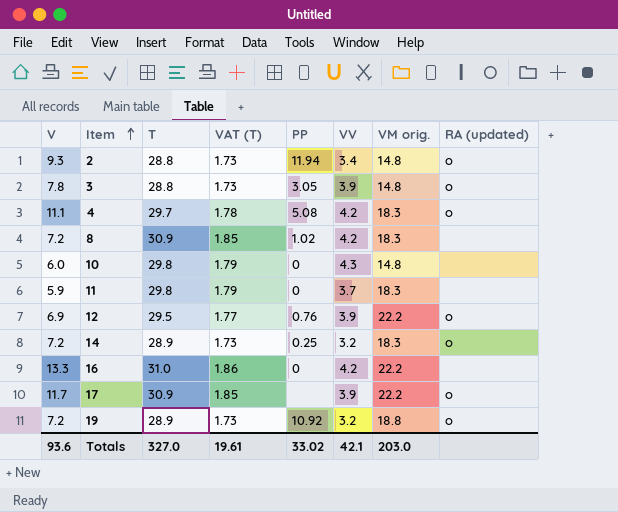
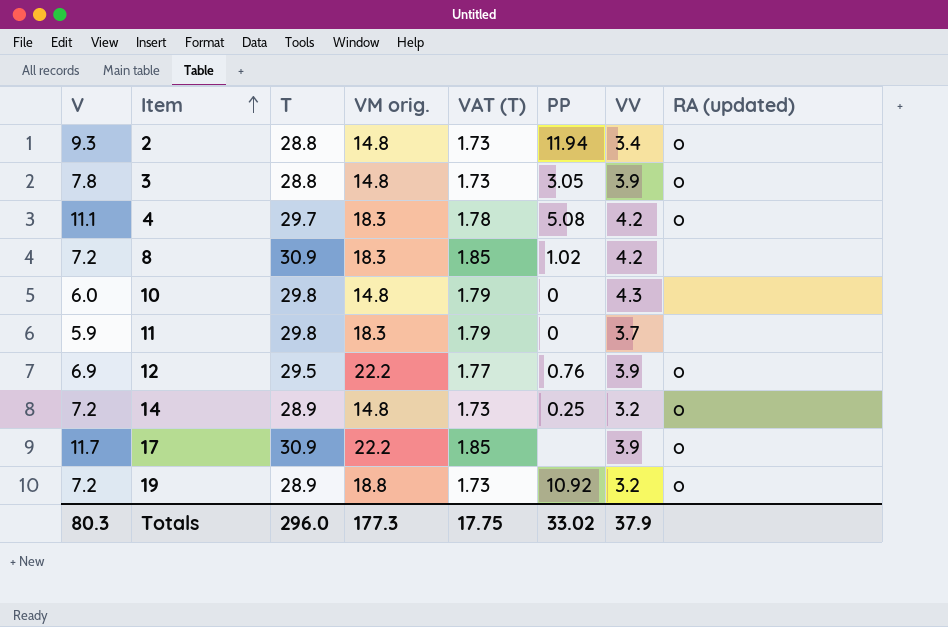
column VM orig. | position: 7 -> 4
row 16: 13.3 | 31.0 | 1.86 | 0 | 4.2 | 22.2 | none -> none
14 | VM orig.: 18.3 -> 14.8
Totals | V: 93.6 -> 80.3
Totals | T: 327.0 -> 296.0
Totals | VM orig.: 203.0 -> 177.3
Totals | VAT (T): 19.61 -> 17.75
Totals | VV: 42.1 -> 37.9

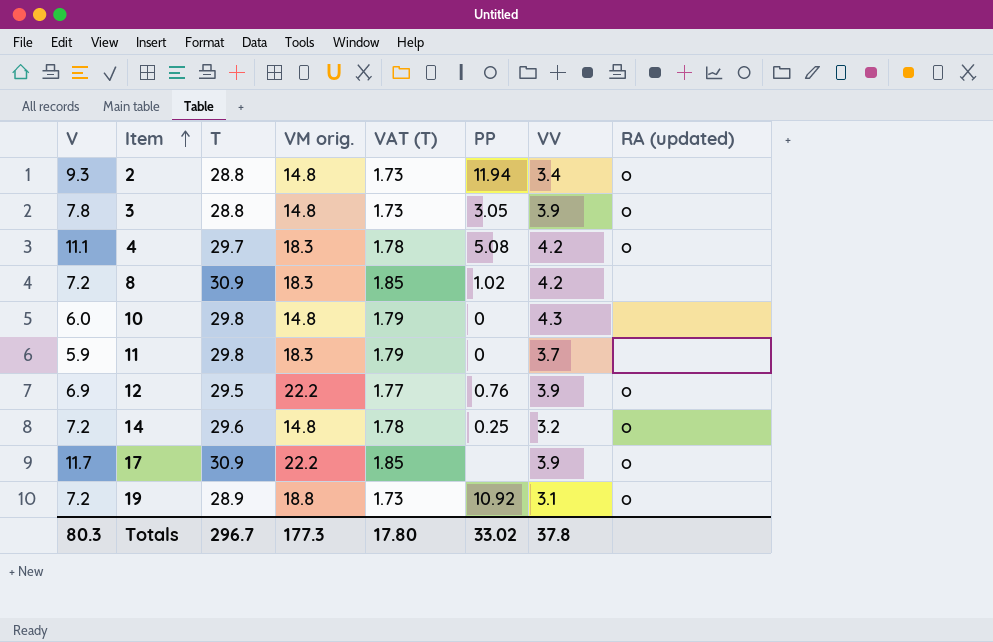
14 | T: 28.9 -> 29.6
14 | VAT (T): 1.73 -> 1.78
19 | VV: 3.2 -> 3.1
Totals | T: 296.0 -> 296.7
Totals | VAT (T): 17.75 -> 17.80
Totals | VV: 37.9 -> 37.8

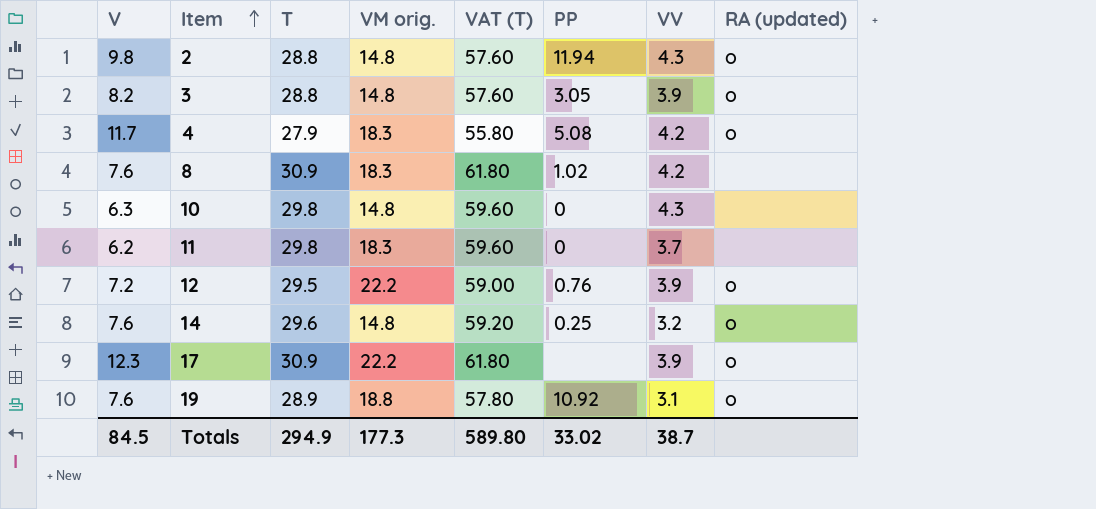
column VAT (T) | formula: [T] * 0.06 -> [T] * 2
2 | V: 9.3 -> 9.8
2 | VV: 3.4 -> 4.3
3 | V: 7.8 -> 8.2
4 | V: 11.1 -> 11.7
4 | T: 29.7 -> 27.9
8 | V: 7.2 -> 7.6
10 | V: 6.0 -> 6.3
11 | V: 5.9 -> 6.2
12 | V: 6.9 -> 7.2
14 | V: 7.2 -> 7.6
17 | V: 11.7 -> 12.3
19 | V: 7.2 -> 7.6
Totals | V: 80.3 -> 84.5
Totals | T: 296.7 -> 294.9
Totals | VAT (T): 17.80 -> 589.80
Totals | VV: 37.8 -> 38.7

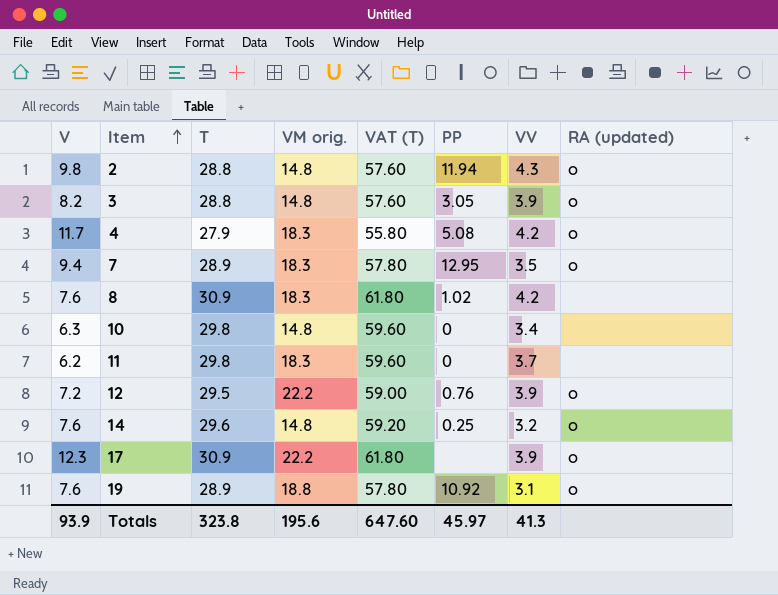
row 7: none -> 9.4 | 28.9 | 18.3 | 57.80 | 12.95 | 3.5 | o
10 | VV: 4.3 -> 3.4
Totals | V: 84.5 -> 93.9
Totals | T: 294.9 -> 323.8
Totals | VM orig.: 177.3 -> 195.6
Totals | VAT (T): 589.80 -> 647.60
Totals | PP: 33.02 -> 45.97
Totals | VV: 38.7 -> 41.3

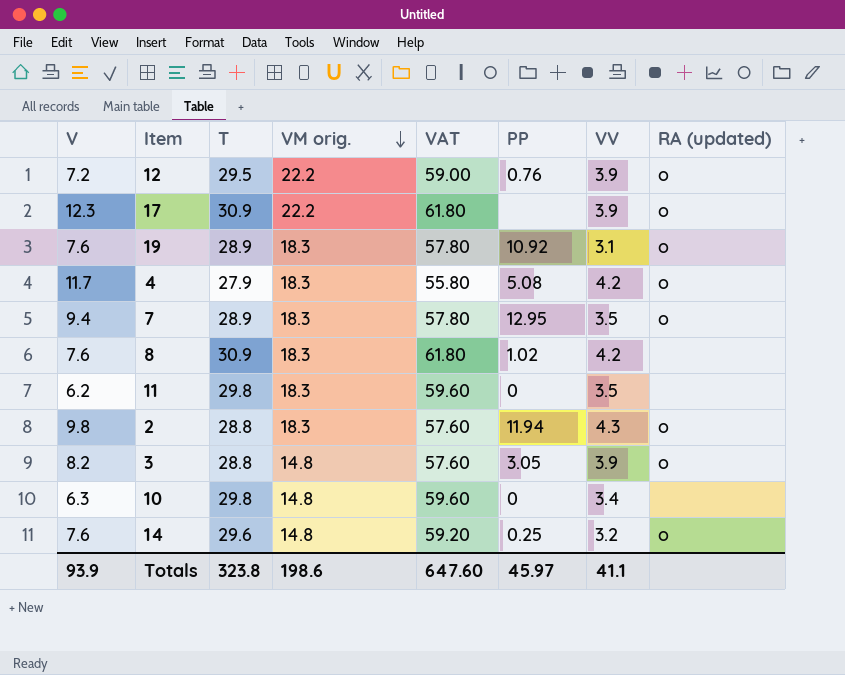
row order: Item ascending -> VM orig. descending
column name: VAT (T) -> VAT
19 | VM orig.: 18.8 -> 18.3
11 | VV: 3.7 -> 3.5
2 | VM orig.: 14.8 -> 18.3
Totals | VM orig.: 195.6 -> 198.6
Totals | VV: 41.3 -> 41.1

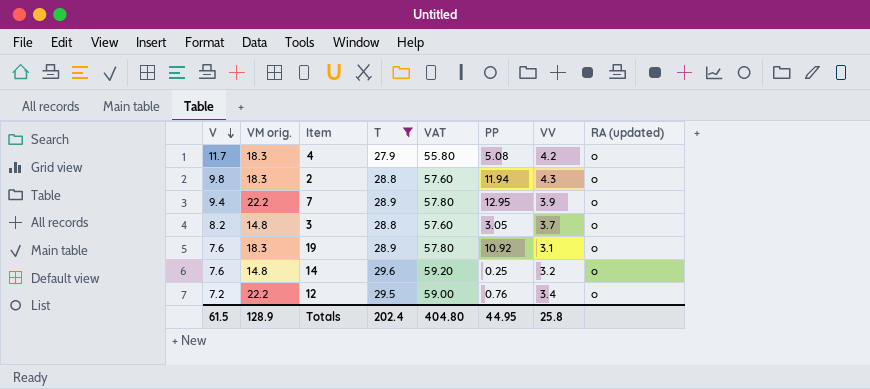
filter: none -> T <= 29.6
row order: VM orig. descending -> V descending
column VM orig. | position: 4 -> 2
7 | VM orig.: 18.3 -> 22.2
7 | VV: 3.5 -> 3.9
3 | VV: 3.9 -> 3.7
12 | VV: 3.9 -> 3.4
Totals | V: 93.9 -> 61.5
Totals | VM orig.: 198.6 -> 128.9
Totals | T: 323.8 -> 202.4
Totals | VAT: 647.60 -> 404.80
Totals | PP: 45.97 -> 44.95
Totals | VV: 41.1 -> 25.8

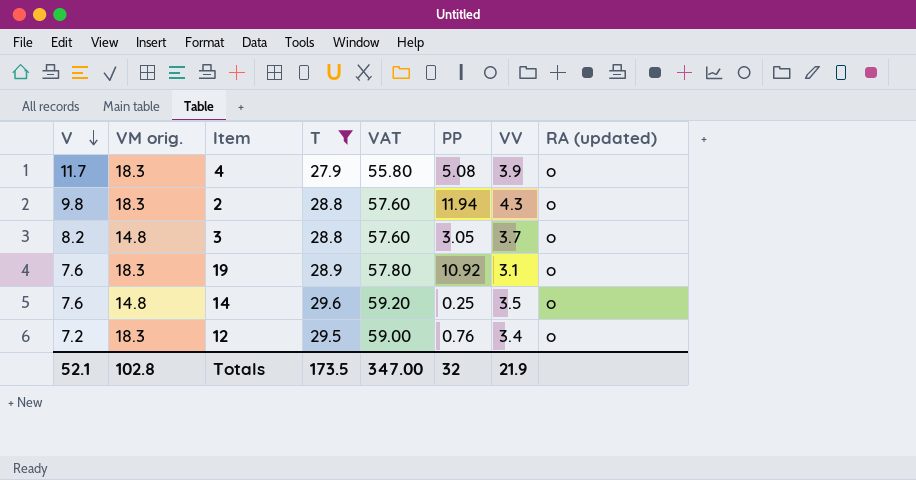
row 7: 9.4 | 22.2 | 28.9 | 57.80 | 12.95 | 3.9 | o -> none
4 | VV: 4.2 -> 3.9
14 | VV: 3.2 -> 3.5
12 | VM orig.: 22.2 -> 18.3
Totals | V: 61.5 -> 52.1
Totals | VM orig.: 128.9 -> 102.8
Totals | T: 202.4 -> 173.5
Totals | VAT: 404.80 -> 347.00
Totals | PP: 44.95 -> 32
Totals | VV: 25.8 -> 21.9

